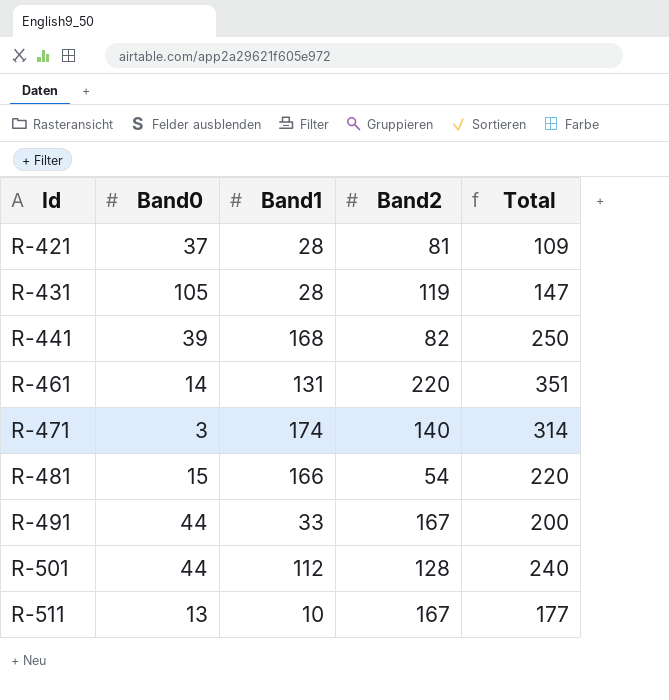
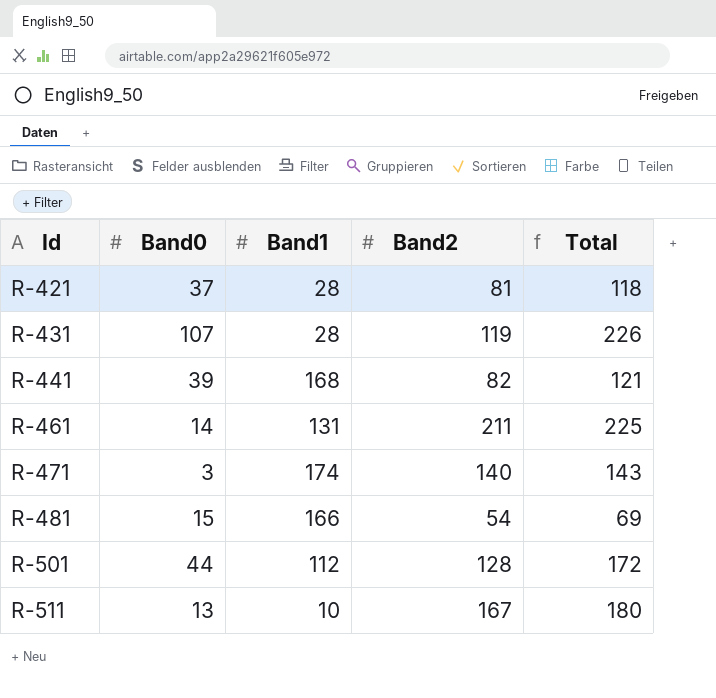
column Total | formula: [Band1] + [Band2] -> [Band0] + [Band2]
row R-491: 44 | 33 | 167 | 200 -> none
R-431 | Band0: 105 -> 107
R-461 | Band2: 220 -> 211

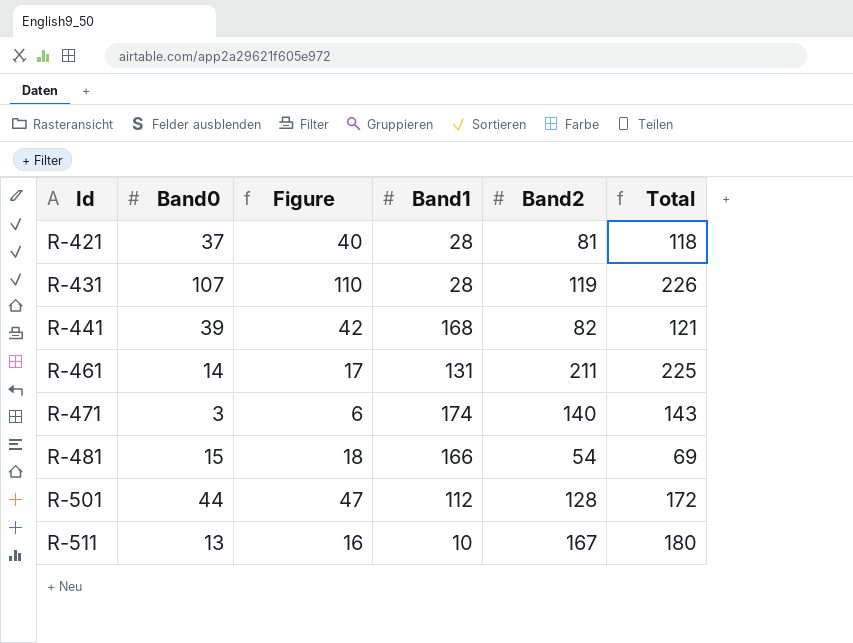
column Figure | formula: none -> [Band0] + 3

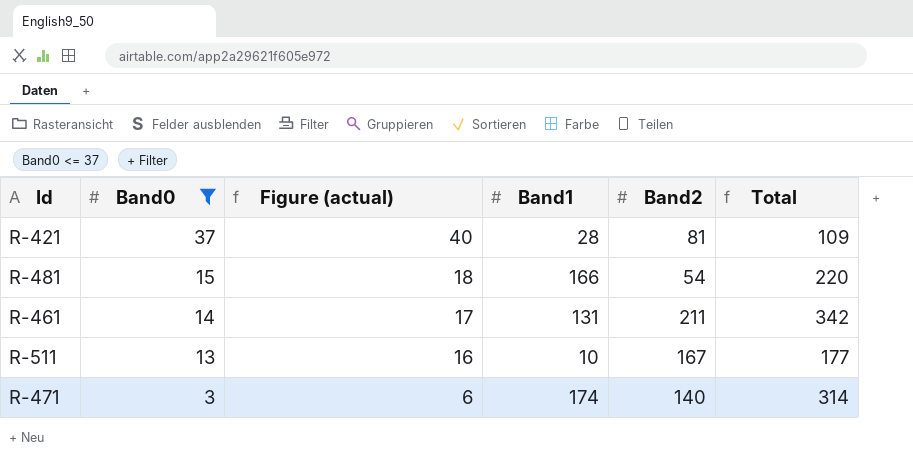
filter: none -> Band0 <= 37
row order: Id ascending -> Band0 descending
column name: Figure -> Figure (actual)
column Total | formula: [Band0] + [Band2] -> [Band1] + [Band2]

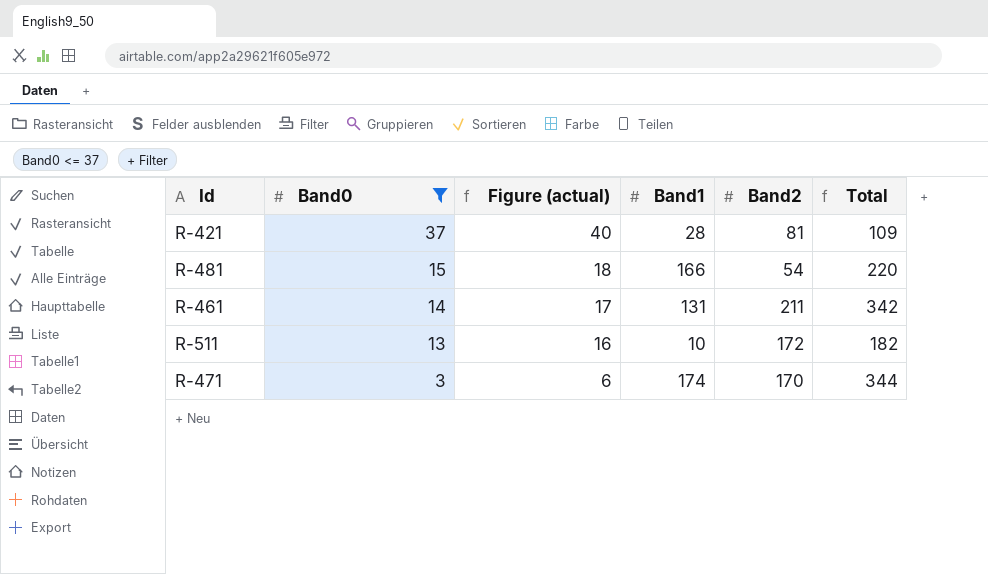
R-511 | Band2: 167 -> 172
R-511 | Total: 177 -> 182
R-471 | Band2: 140 -> 170
R-471 | Total: 314 -> 344

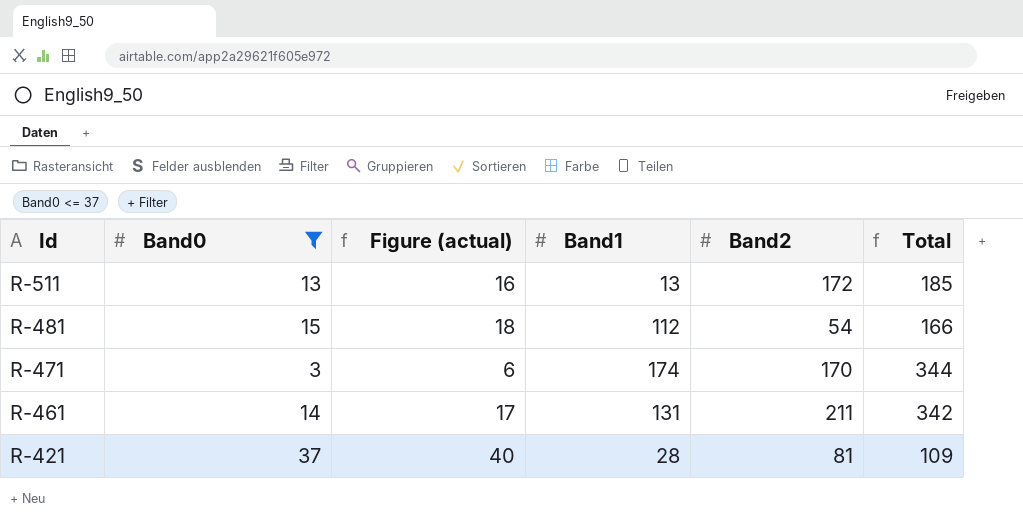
row order: Band0 descending -> Id descending
R-511 | Band1: 10 -> 13
R-511 | Total: 182 -> 185
R-481 | Band1: 166 -> 112
R-481 | Total: 220 -> 166

